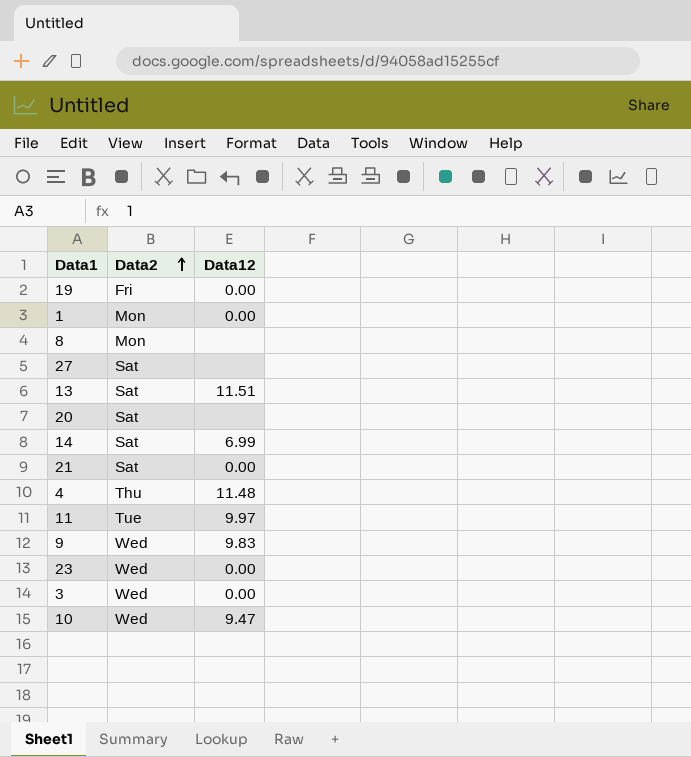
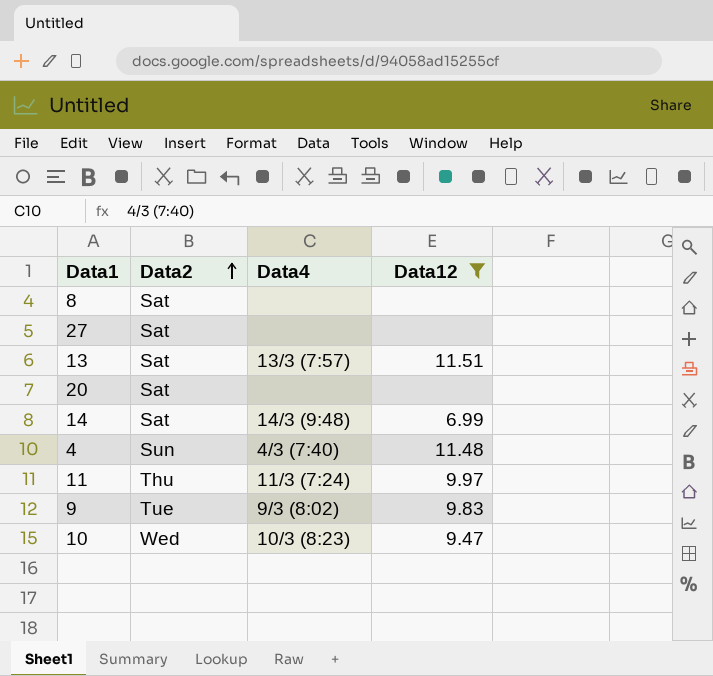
filter: none -> Data12 != 0.00
column Data4 | position: none -> 3
8 | Data2: Mon -> Sat
4 | Data2: Thu -> Sun
11 | Data2: Tue -> Thu
9 | Data2: Wed -> Tue

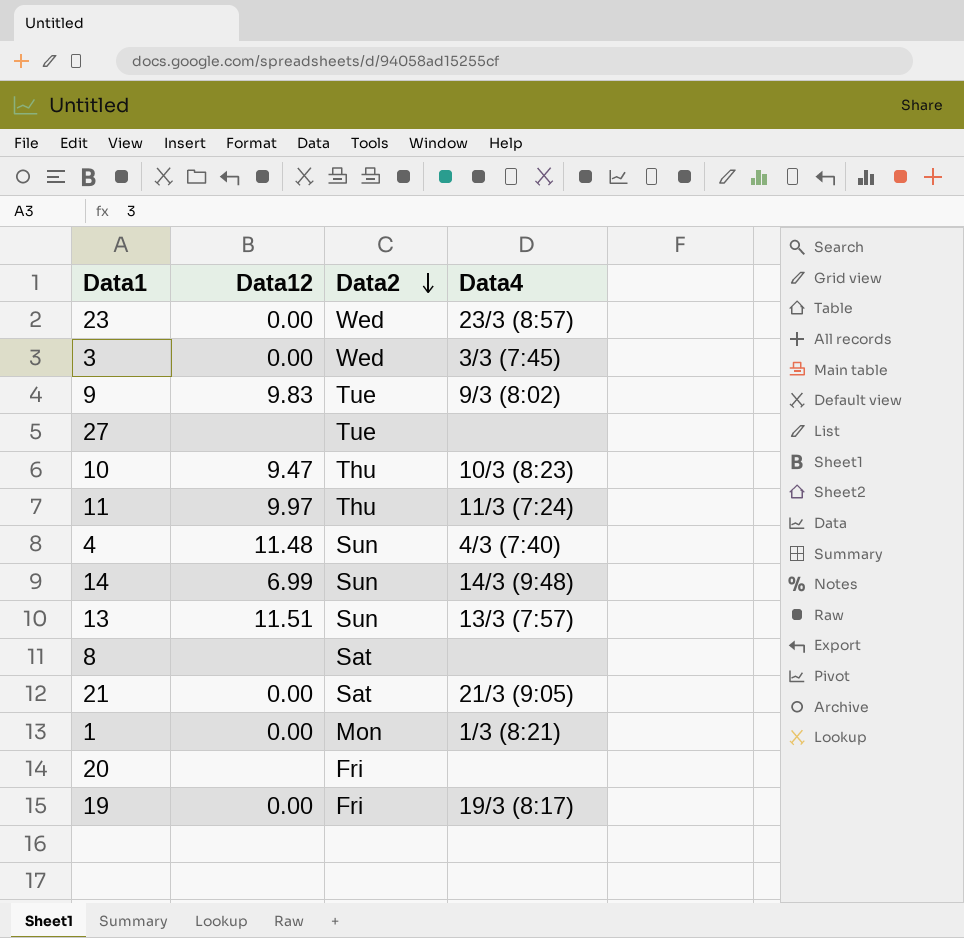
filter: Data12 != 0.00 -> none
row order: Data2 ascending -> Data2 descending
column Data12 | position: 4 -> 2
27 | Data2: Sat -> Tue
10 | Data2: Wed -> Thu
14 | Data2: Sat -> Sun
13 | Data2: Sat -> Sun
20 | Data2: Sat -> Fri

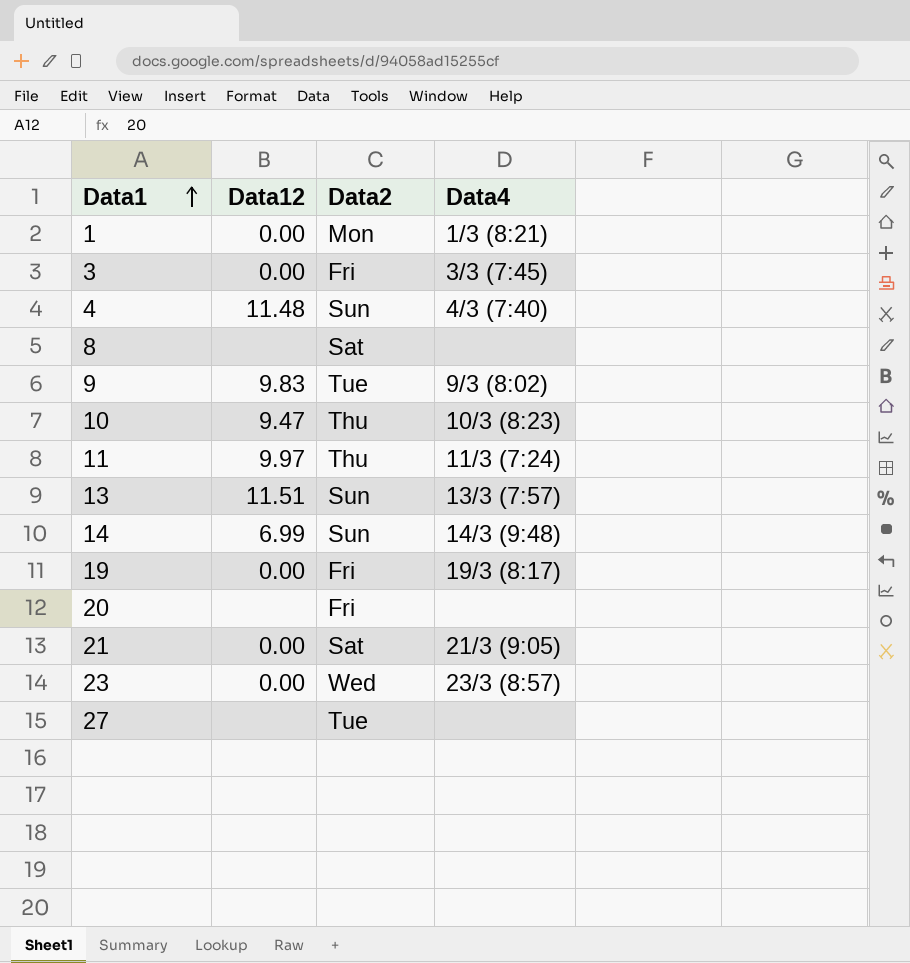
row order: Data2 descending -> Data1 ascending
3 | Data2: Wed -> Fri

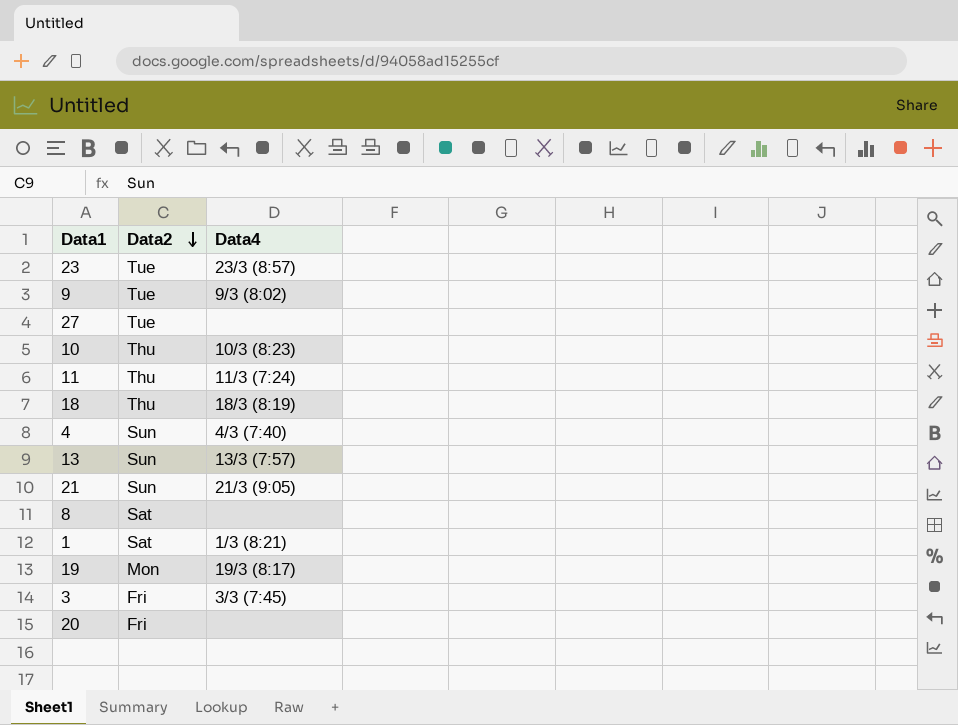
row order: Data1 ascending -> Data2 descending
column Data12 | position: 2 -> none
row 14: 6.99 | Sun | 14/3 (9:48) -> none
23 | Data2: Wed -> Tue
row 18: none -> Thu | 18/3 (8:19)
21 | Data2: Sat -> Sun
1 | Data2: Mon -> Sat
19 | Data2: Fri -> Mon

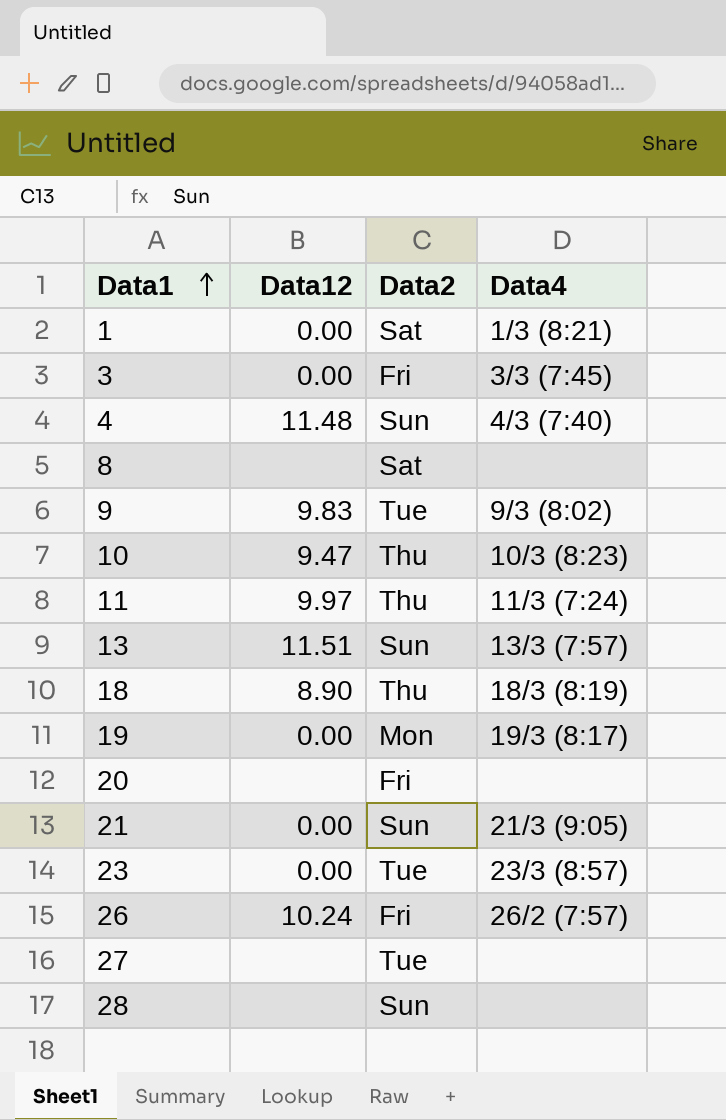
row order: Data2 descending -> Data1 ascending
column Data12 | position: none -> 2
row 26: none -> 10.24 | Fri | 26/2 (7:57)
row 28: none -> none | Sun | none

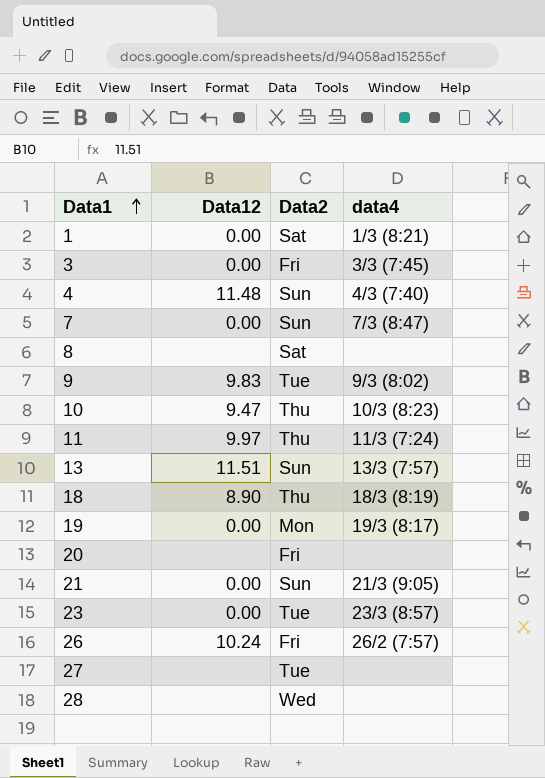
column name: Data4 -> data4
row 7: none -> 0.00 | Sun | 7/3 (8:47)
28 | Data2: Sun -> Wed

